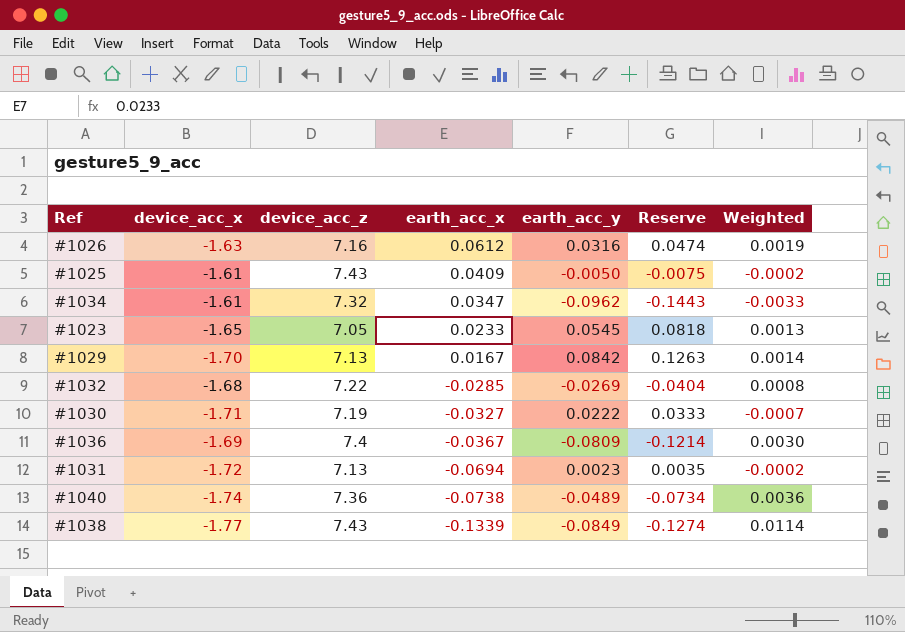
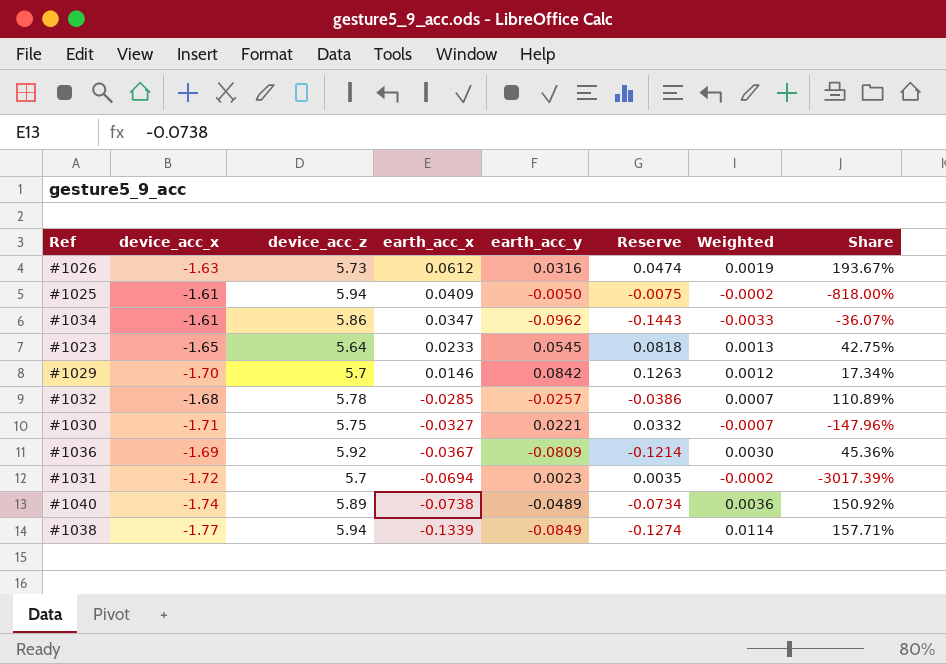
column Share | formula: none -> [earth_acc_x] / [earth_acc_y]
#1026 | device_acc_z: 7.16 -> 5.73
#1025 | device_acc_z: 7.43 -> 5.94
#1034 | device_acc_z: 7.32 -> 5.86
#1023 | device_acc_z: 7.05 -> 5.64
#1029 | device_acc_z: 7.13 -> 5.7
#1029 | earth_acc_x: 0.0167 -> 0.0146
#1029 | Weighted: 0.0014 -> 0.0012
#1032 | device_acc_z: 7.22 -> 5.78
#1032 | earth_acc_y: -0.0269 -> -0.0257
#1032 | Reserve: -0.0404 -> -0.0386
#1032 | Weighted: 0.0008 -> 0.0007
#1030 | device_acc_z: 7.19 -> 5.75
#1030 | earth_acc_y: 0.0222 -> 0.0221
#1030 | Reserve: 0.0333 -> 0.0332
#1036 | device_acc_z: 7.4 -> 5.92
#1031 | device_acc_z: 7.13 -> 5.7
#1040 | device_acc_z: 7.36 -> 5.89
#1038 | device_acc_z: 7.43 -> 5.94

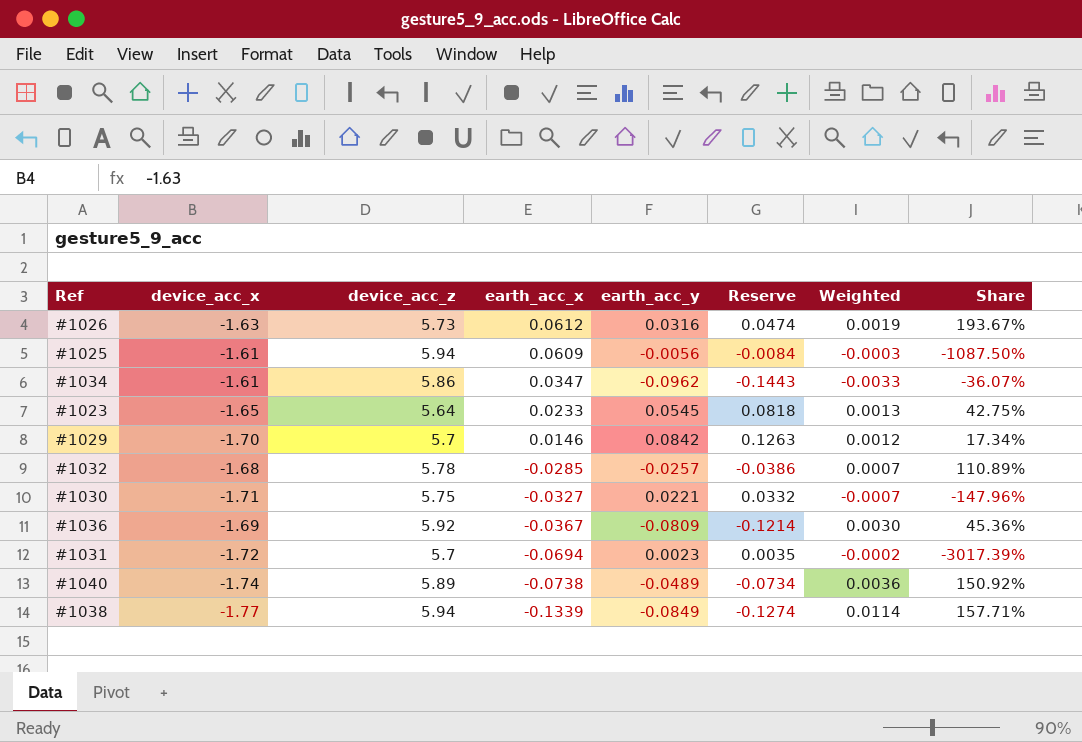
#1025 | earth_acc_x: 0.0409 -> 0.0609
#1025 | earth_acc_y: -0.0050 -> -0.0056
#1025 | Reserve: -0.0075 -> -0.0084
#1025 | Weighted: -0.0002 -> -0.0003
#1025 | Share: -818.00% -> -1087.50%

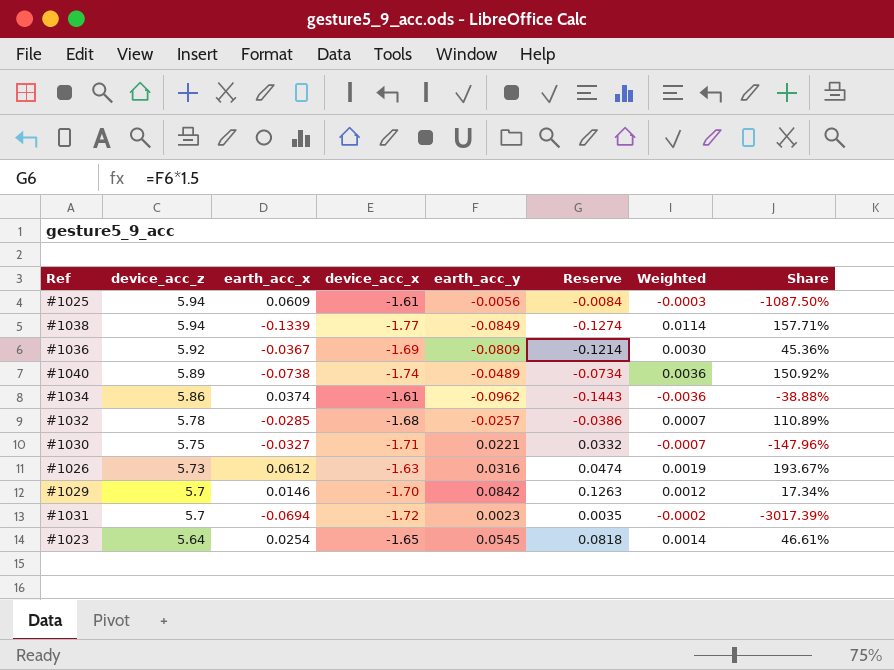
row order: earth_acc_x descending -> device_acc_z descending
column device_acc_x | position: 2 -> 4
#1034 | earth_acc_x: 0.0347 -> 0.0374
#1034 | Weighted: -0.0033 -> -0.0036
#1034 | Share: -36.07% -> -38.88%
#1023 | earth_acc_x: 0.0233 -> 0.0254
#1023 | Weighted: 0.0013 -> 0.0014
#1023 | Share: 42.75% -> 46.61%

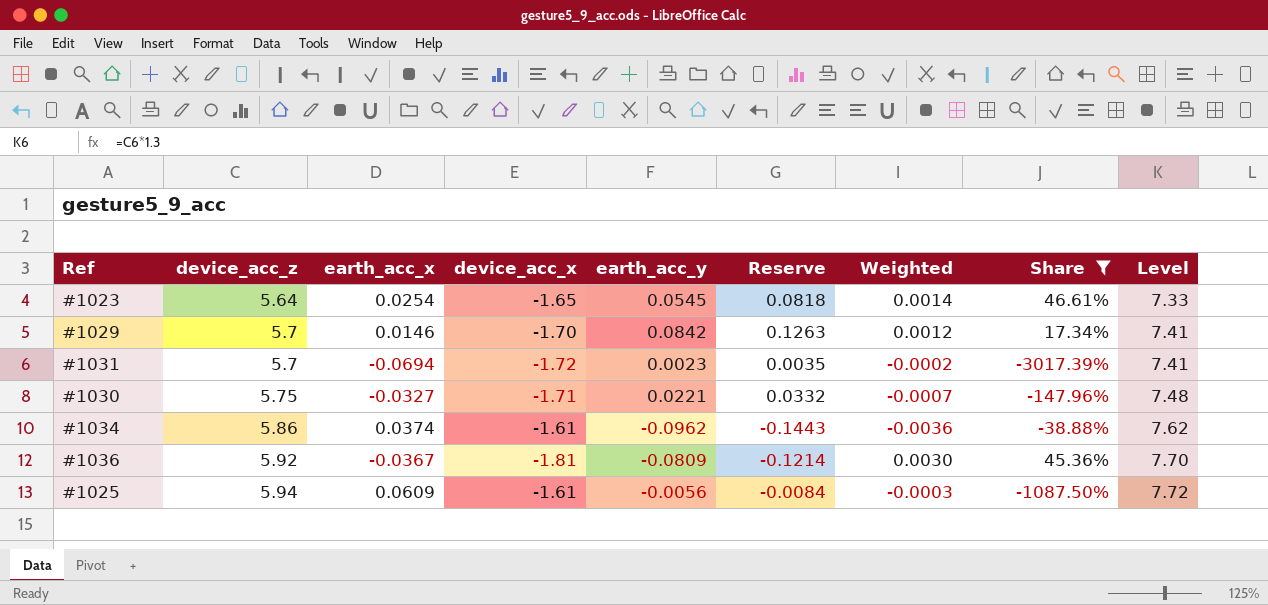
filter: none -> Share <= 46.61%
row order: device_acc_z descending -> device_acc_z ascending
column Level | formula: none -> [device_acc_z] * 1.3
#1036 | device_acc_x: -1.69 -> -1.81

